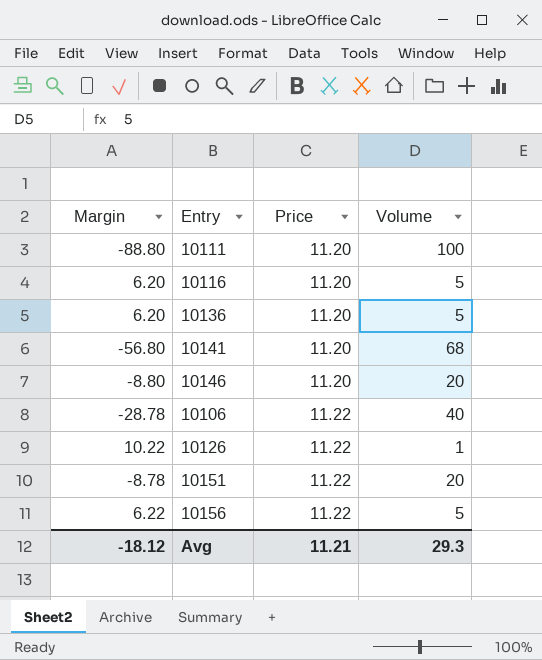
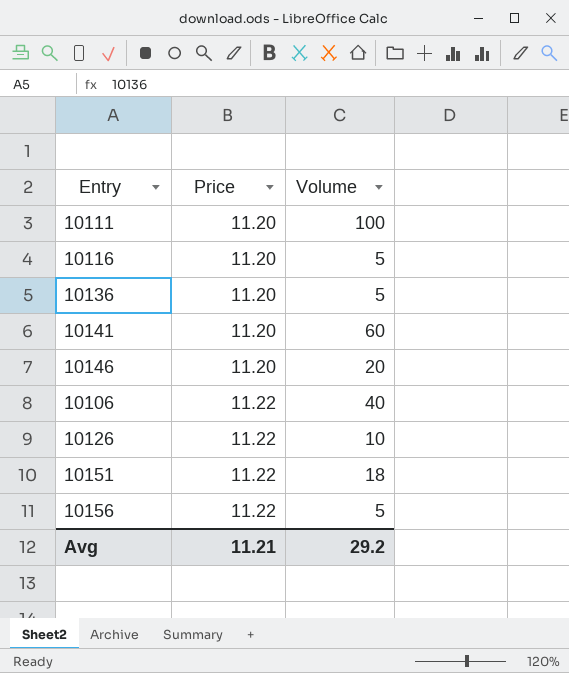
column Margin | formula: [Price] - [Volume] -> none
10141 | Volume: 68 -> 60
10126 | Volume: 1 -> 10
10151 | Volume: 20 -> 18
Avg | Volume: 29.3 -> 29.2

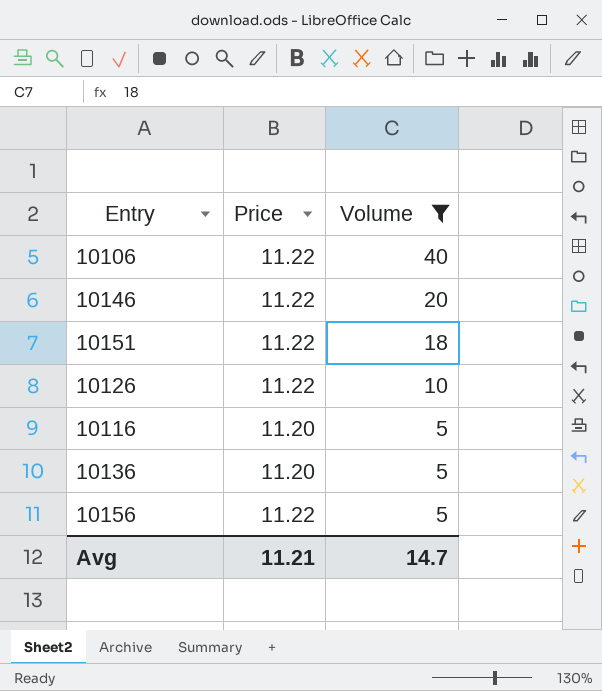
filter: none -> Volume <= 40
row order: Price ascending -> Volume descending
10146 | Price: 11.20 -> 11.22
Avg | Volume: 29.2 -> 14.7

